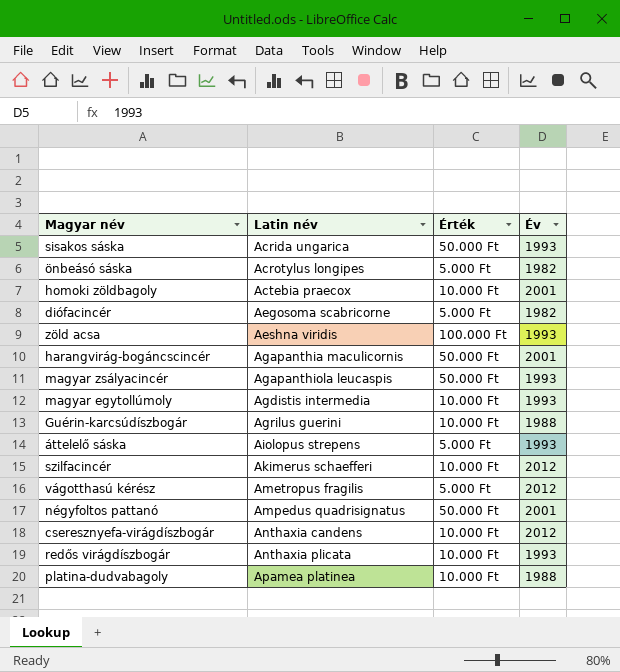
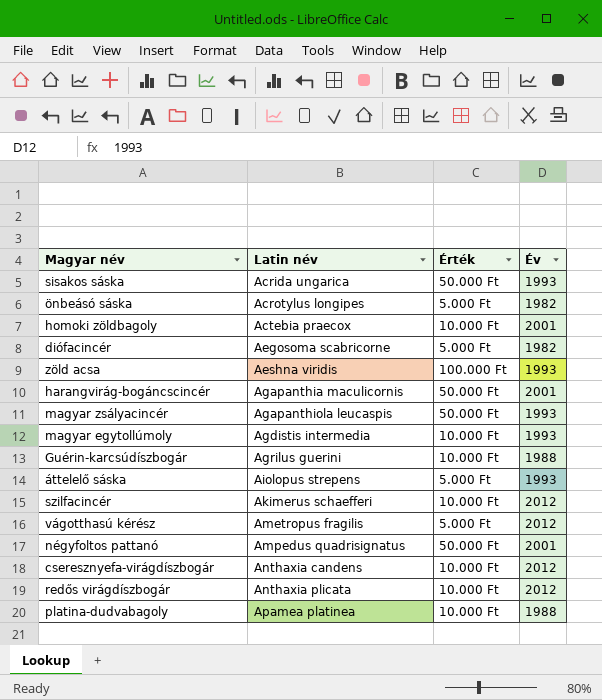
redős virágdíszbogár | Év: 1993 -> 2012

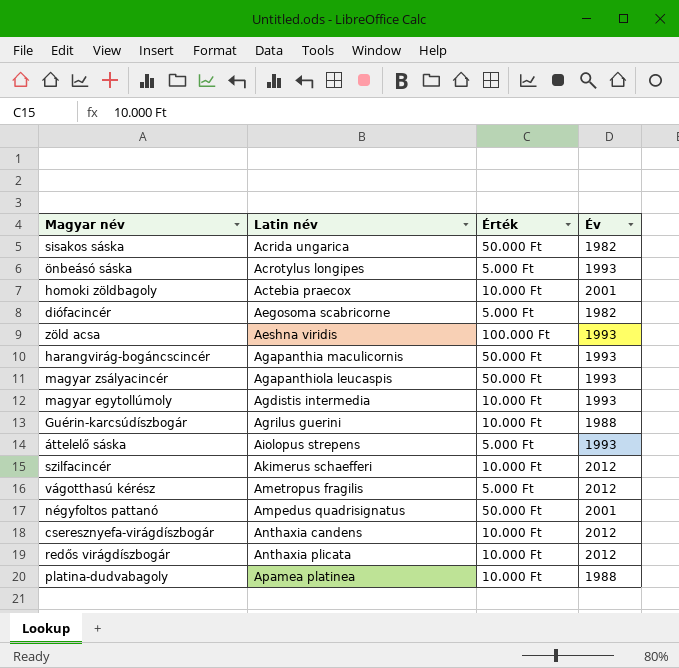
sisakos sáska | Év: 1993 -> 1982
önbeásó sáska | Év: 1982 -> 1993
harangvirág-bogáncscincér | Év: 2001 -> 1993

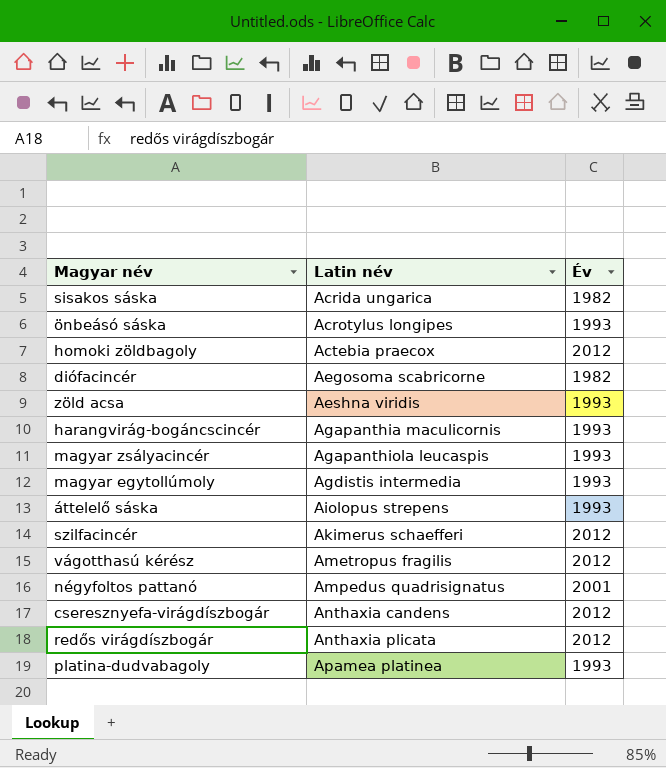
column Érték | position: 3 -> none
row Guérin-karcsúdíszbogár: Agrilus guerini | 10.000 Ft | 1988 -> none
homoki zöldbagoly | Év: 2001 -> 2012
platina-dudvabagoly | Év: 1988 -> 1993

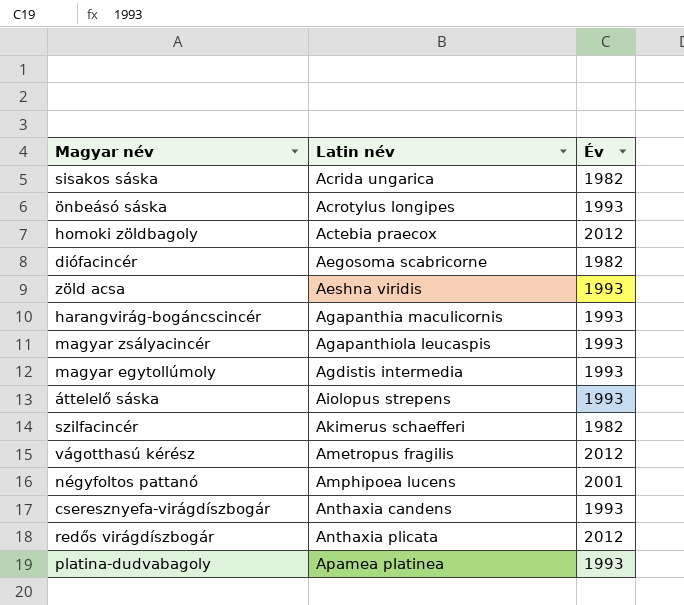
szilfacincér | Év: 2012 -> 1982
négyfoltos pattanó | Latin név: Ampedus quadrisignatus -> Amphipoea lucens
cseresznyefa-virágdíszbogár | Év: 2012 -> 1993

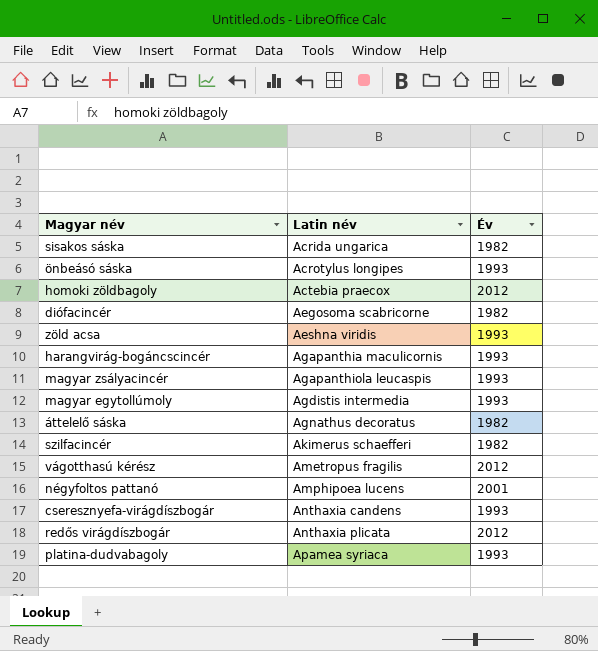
áttelelő sáska | Latin név: Aiolopus strepens -> Agnathus decoratus
áttelelő sáska | Év: 1993 -> 1982
platina-dudvabagoly | Latin név: Apamea platinea -> Apamea syriaca

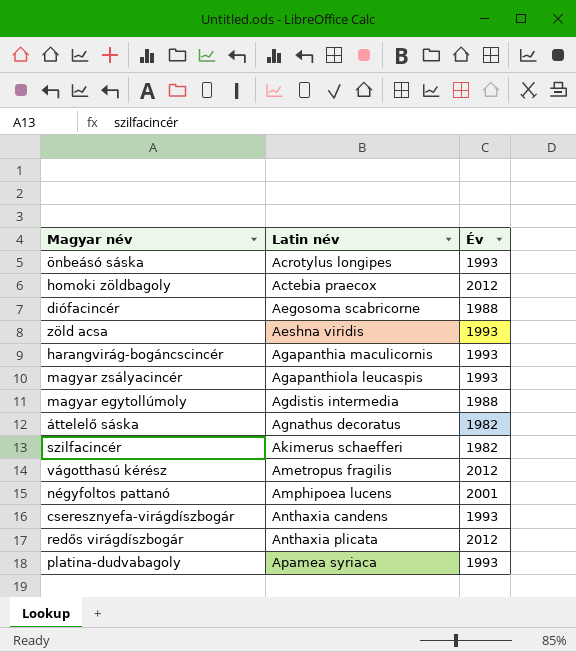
row sisakos sáska: Acrida ungarica | 1982 -> none
diófacincér | Év: 1982 -> 1988
magyar egytollúmoly | Év: 1993 -> 1988

